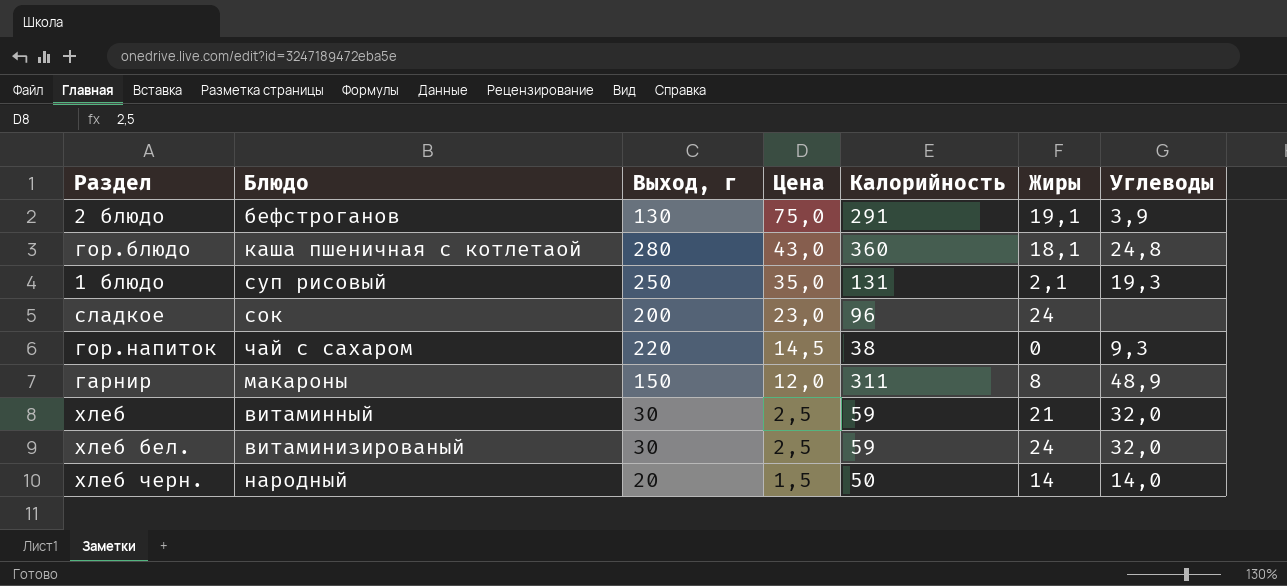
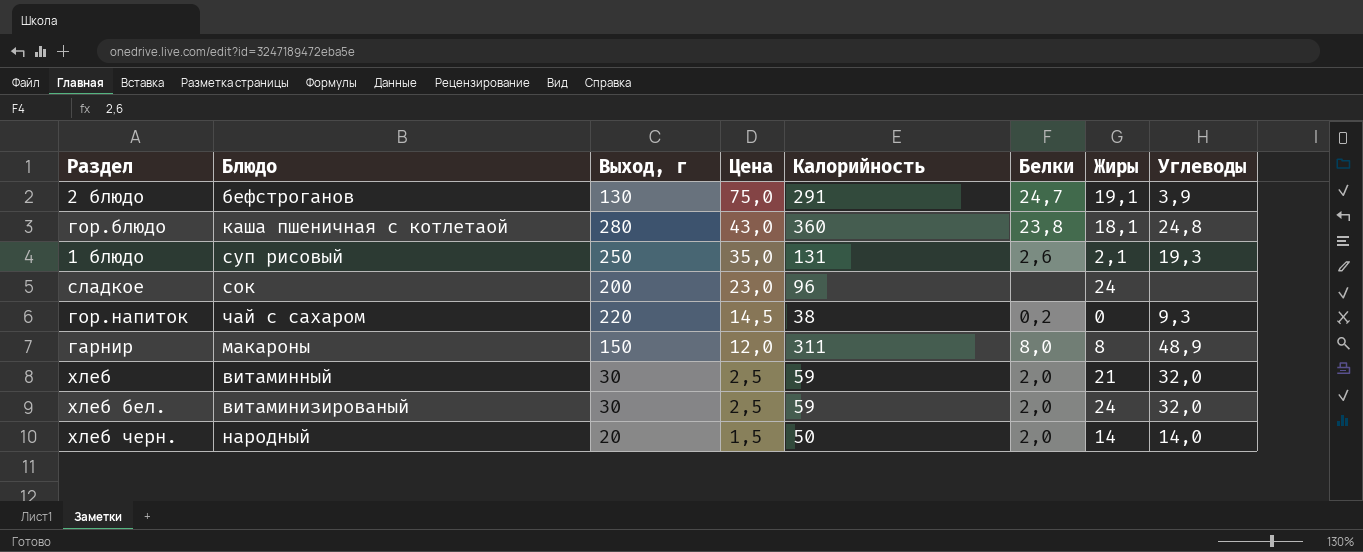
column Белки | position: none -> 6

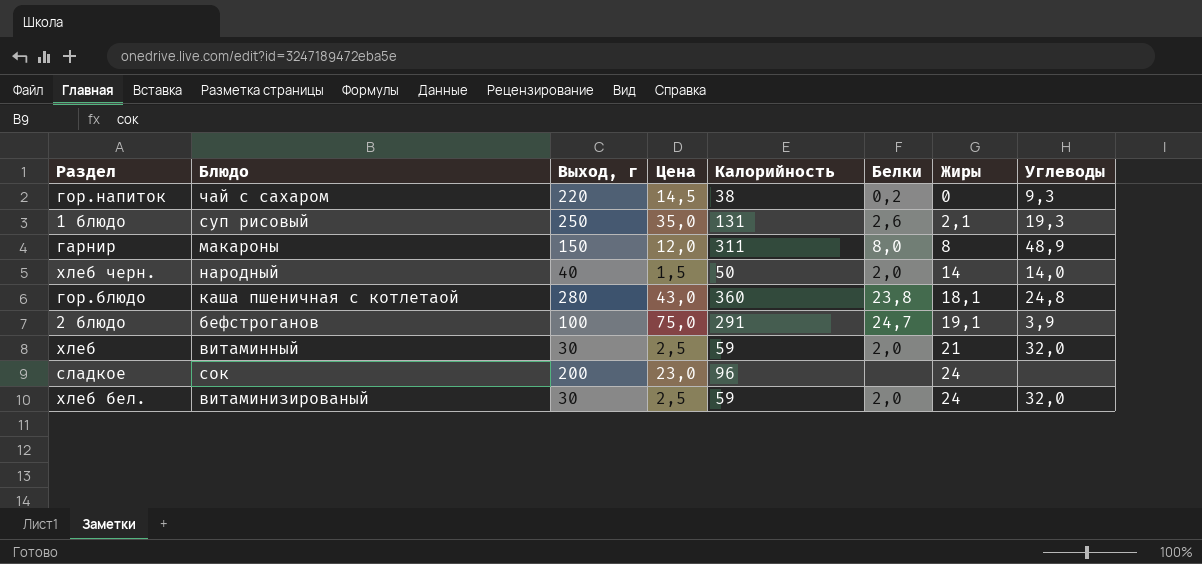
row order: Цена descending -> Жиры ascending
хлеб черн. | Выход, г: 20 -> 40
2 блюдо | Выход, г: 130 -> 100

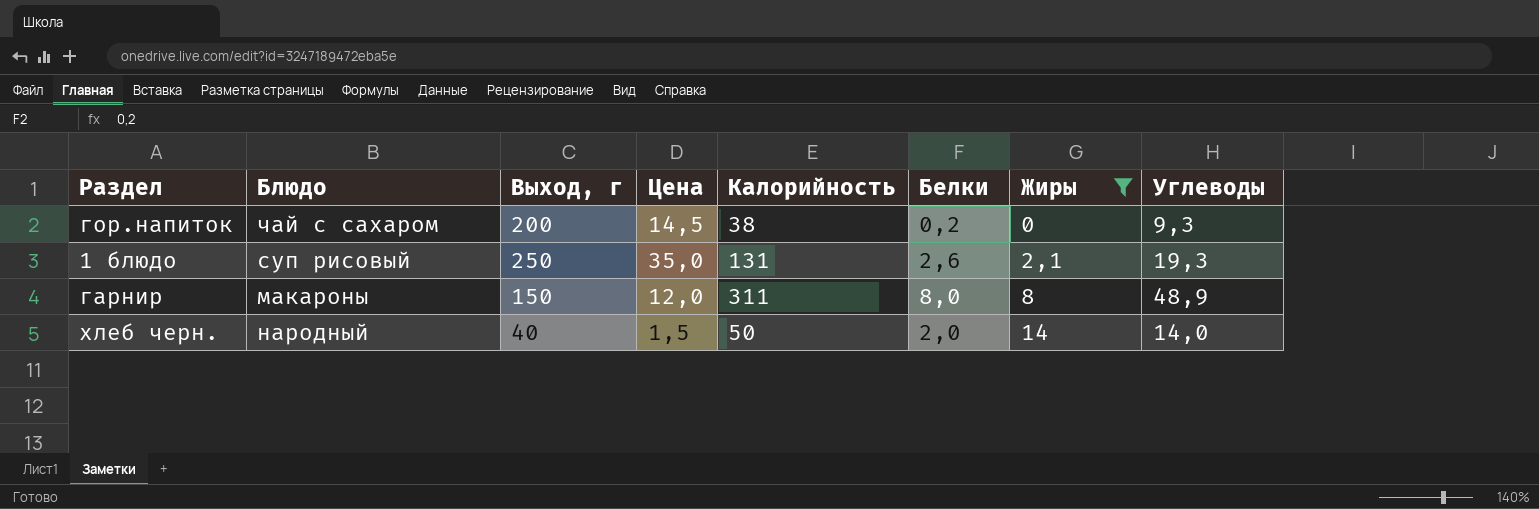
filter: none -> Жиры <= 14
гор.напиток | Выход, г: 220 -> 200

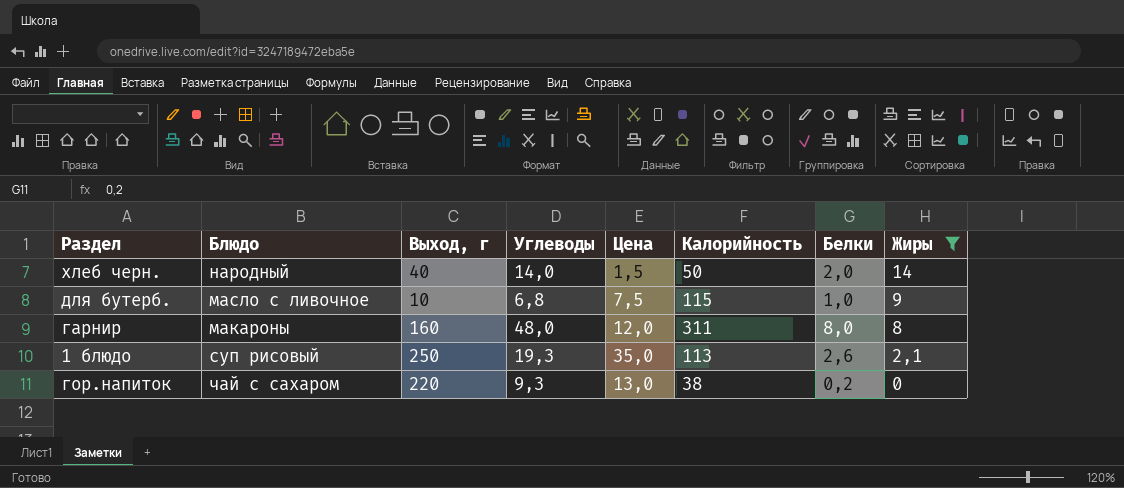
row order: Жиры ascending -> Жиры descending
column Углеводы | position: 8 -> 4
row для бутерб.: none -> масло с ливочное | 10 | 6,8 | 7,5 | 115 | 1,0 | 9
гарнир | Выход, г: 150 -> 160
гарнир | Углеводы: 48,9 -> 48,0
1 блюдо | Калорийность: 131 -> 113
гор.напиток | Выход, г: 200 -> 220
гор.напиток | Цена: 14,5 -> 13,0

